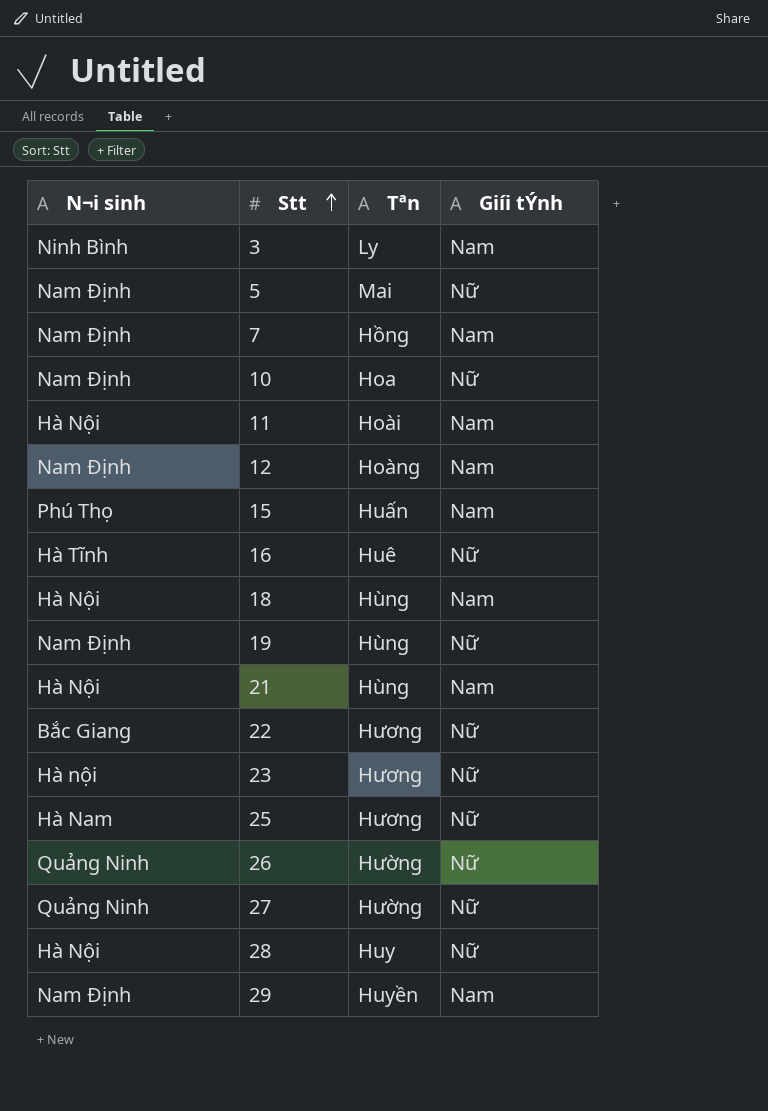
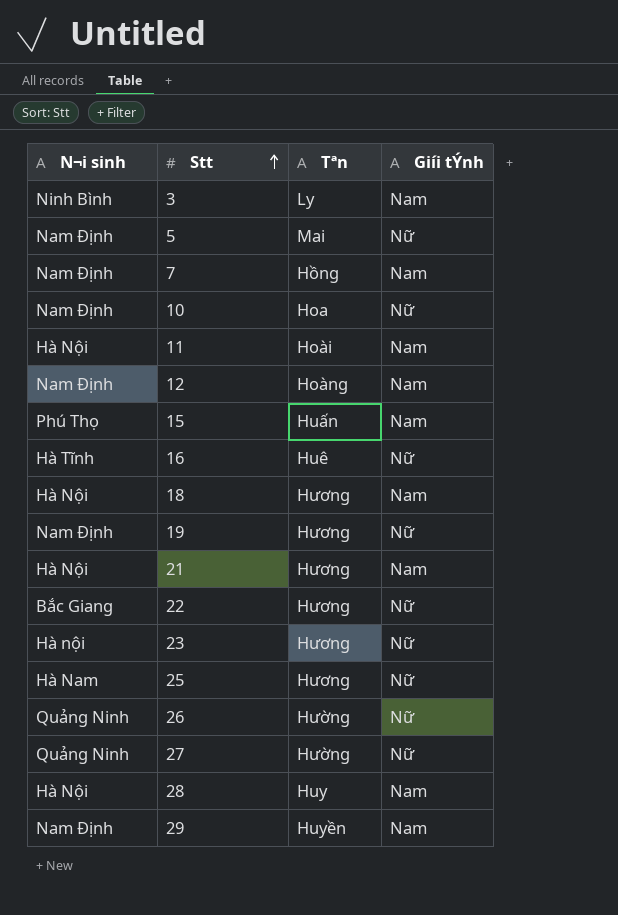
18 | Tªn: Hùng -> Hương
19 | Tªn: Hùng -> Hương
21 | Tªn: Hùng -> Hương
28 | Giíi tÝnh: Nữ -> Nam

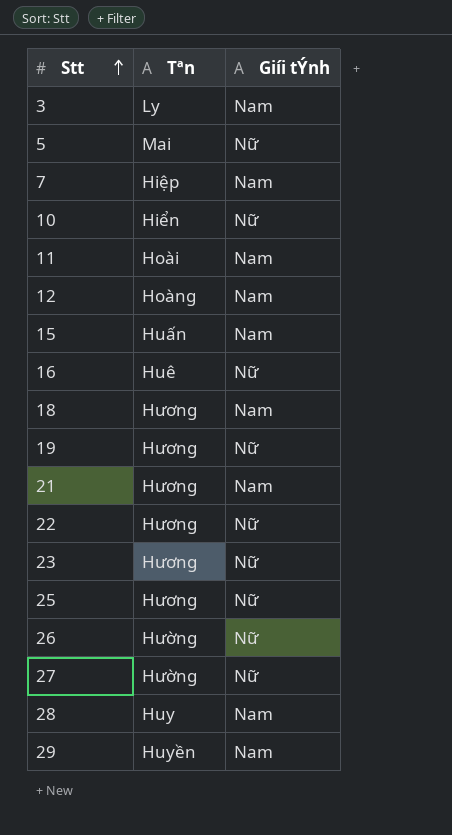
column N¬i sinh | position: 1 -> none
7 | Tªn: Hồng -> Hiệp
10 | Tªn: Hoa -> Hiển

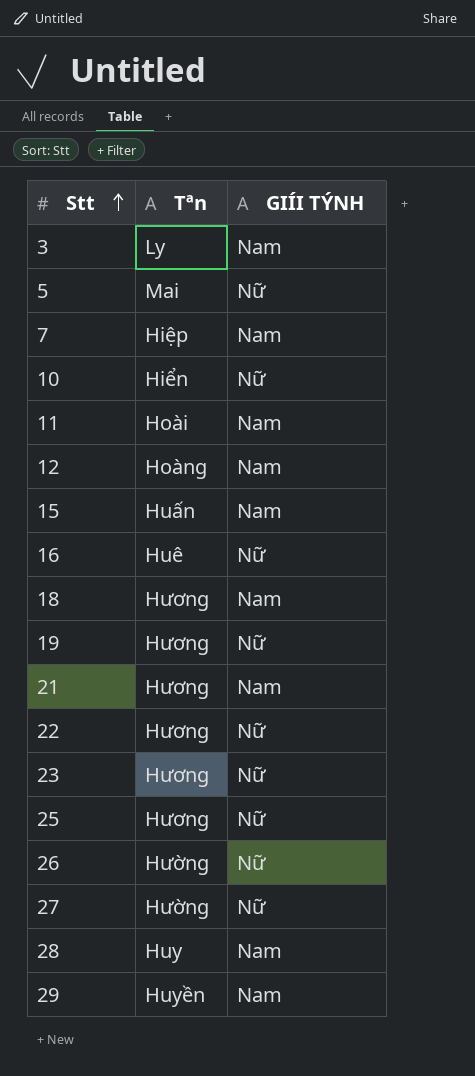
column name: Giíi tÝnh -> GIÍI TÝNH

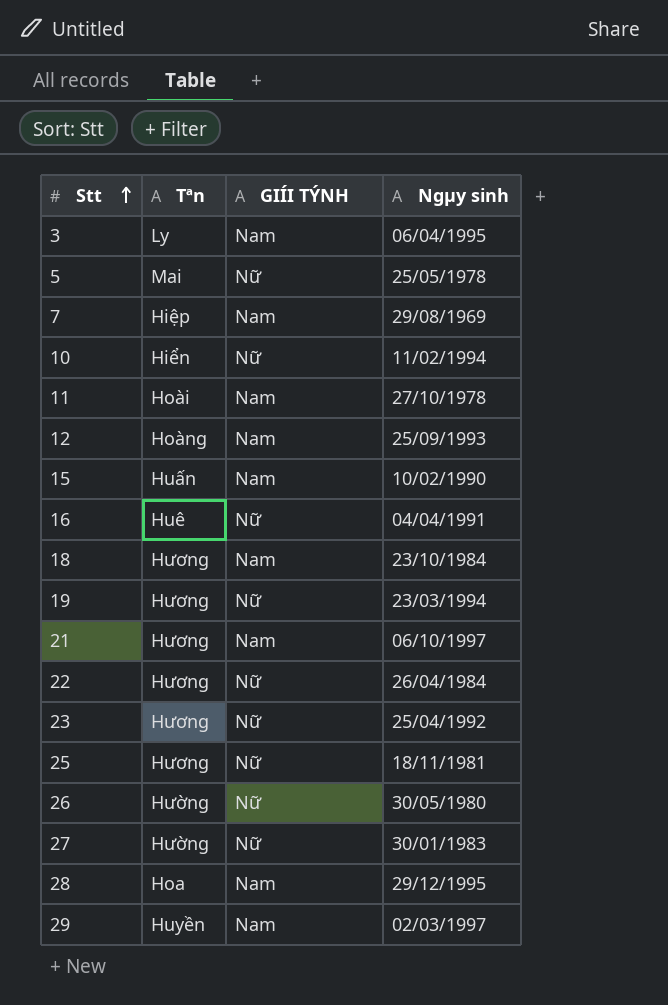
column Ngµy sinh | position: none -> 4
28 | Tªn: Huy -> Hoa

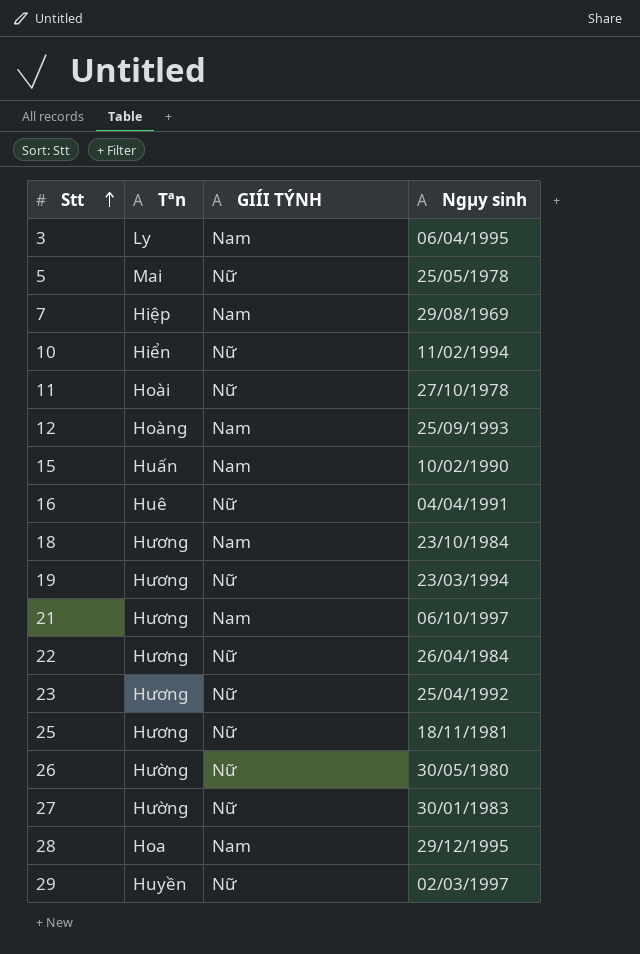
11 | GIÍI TÝNH: Nam -> Nữ
29 | GIÍI TÝNH: Nam -> Nữ

